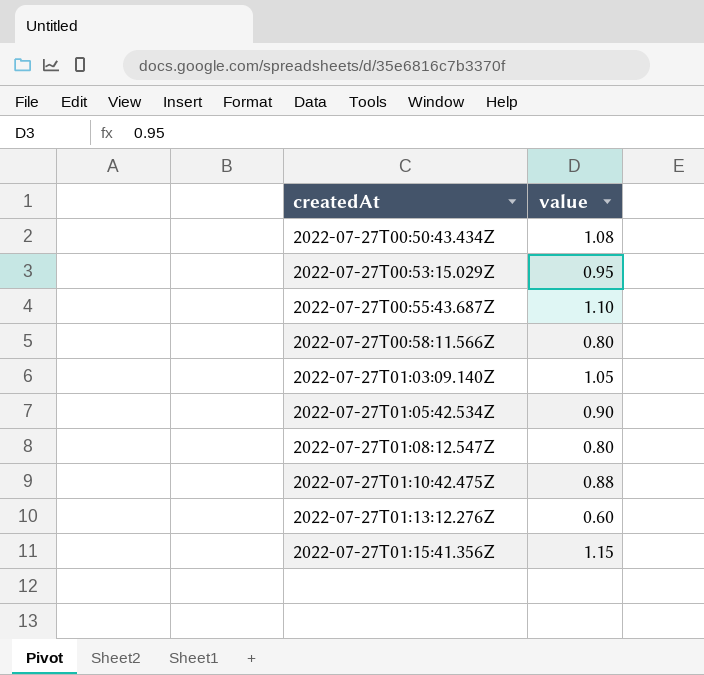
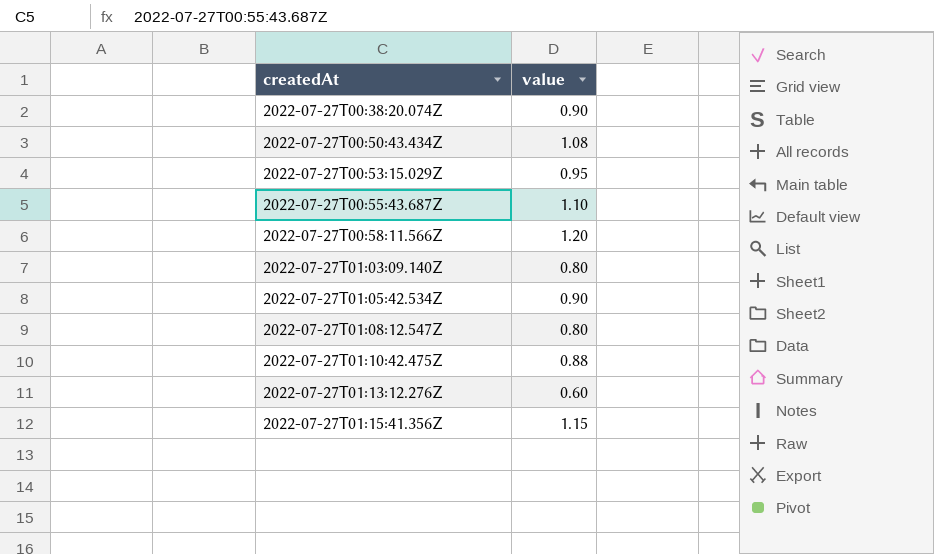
row 2022-07-27T00:38:20.074Z: none -> 0.90
2022-07-27T00:58:11.566Z | value: 0.80 -> 1.20
2022-07-27T01:03:09.140Z | value: 1.05 -> 0.80

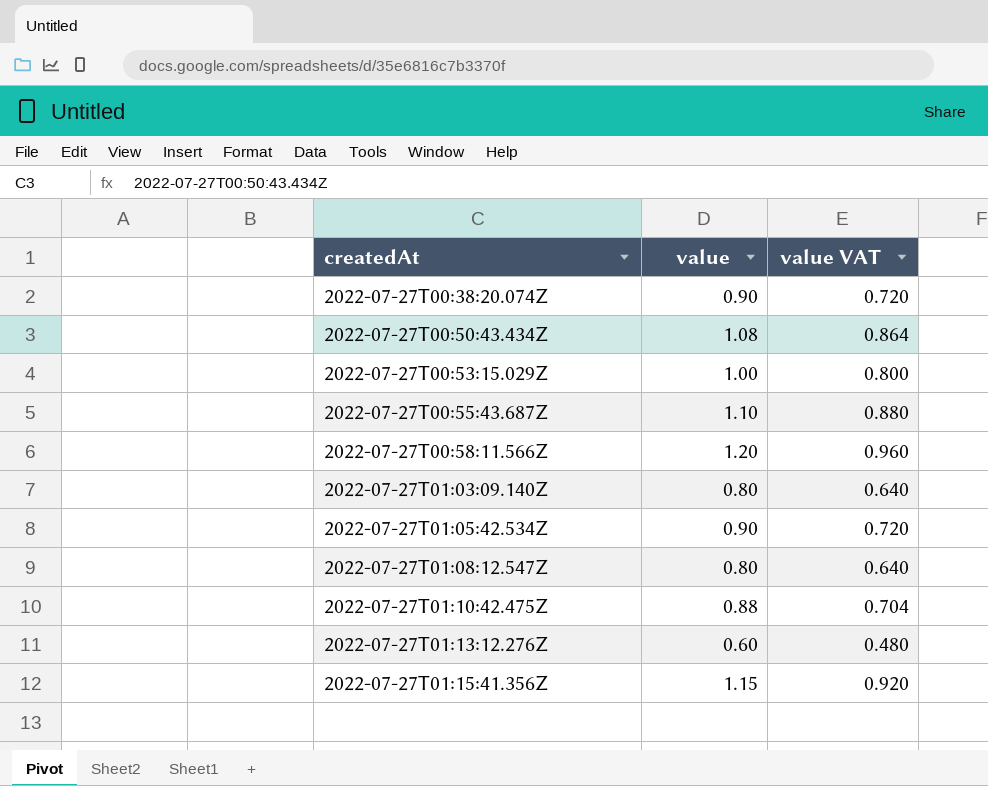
column value VAT | formula: none -> [value] * 0.8
2022-07-27T00:53:15.029Z | value: 0.95 -> 1.00

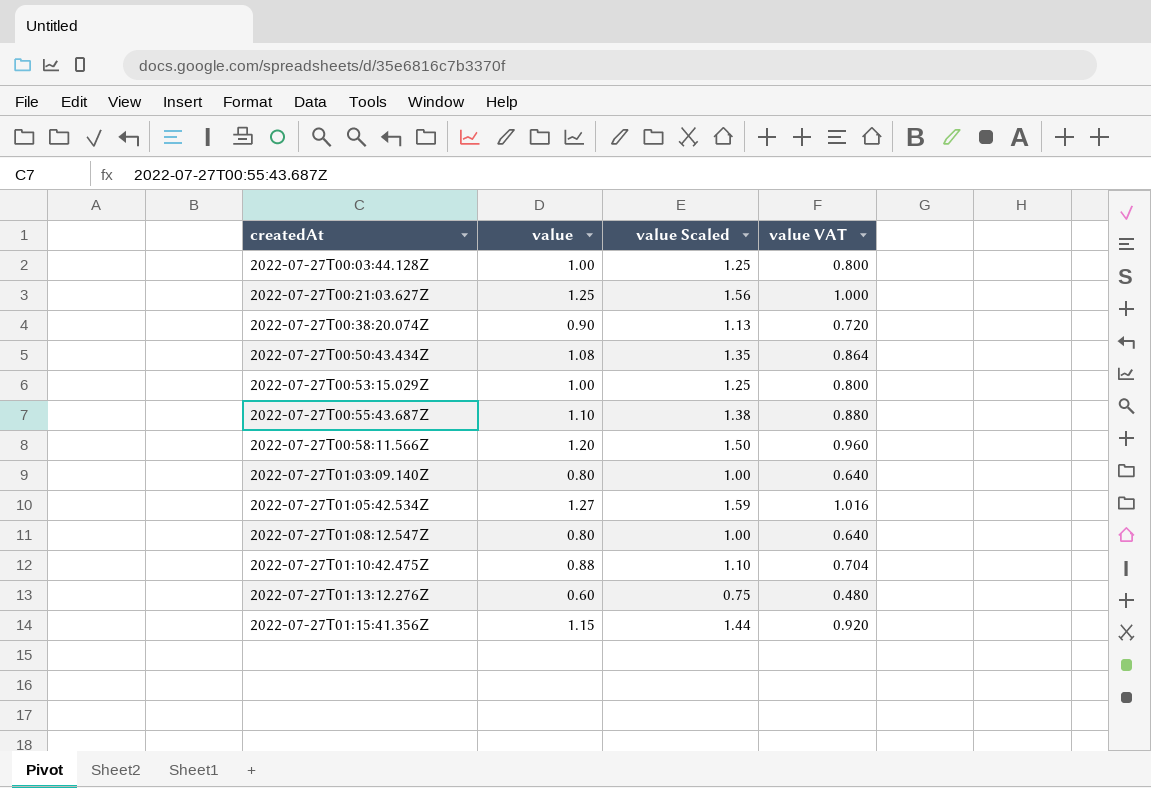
column value Scaled | formula: none -> [value] * 1.25
row 2022-07-27T00:03:44.128Z: none -> 1.00 | 1.25 | 0.800
row 2022-07-27T00:21:03.627Z: none -> 1.25 | 1.56 | 1.000
2022-07-27T01:05:42.534Z | value: 0.90 -> 1.27
2022-07-27T01:05:42.534Z | value VAT: 0.720 -> 1.016

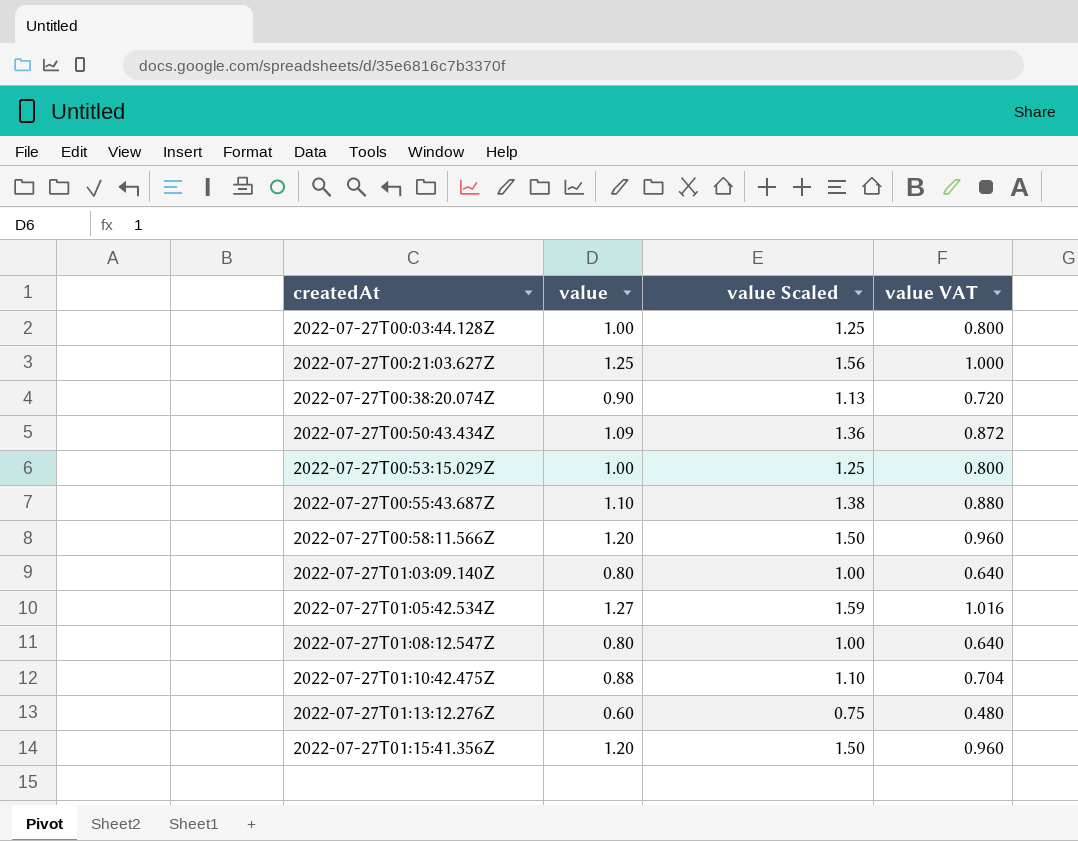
2022-07-27T00:50:43.434Z | value: 1.08 -> 1.09
2022-07-27T00:50:43.434Z | value Scaled: 1.35 -> 1.36
2022-07-27T00:50:43.434Z | value VAT: 0.864 -> 0.872
2022-07-27T01:15:41.356Z | value: 1.15 -> 1.20
2022-07-27T01:15:41.356Z | value Scaled: 1.44 -> 1.50
2022-07-27T01:15:41.356Z | value VAT: 0.920 -> 0.960

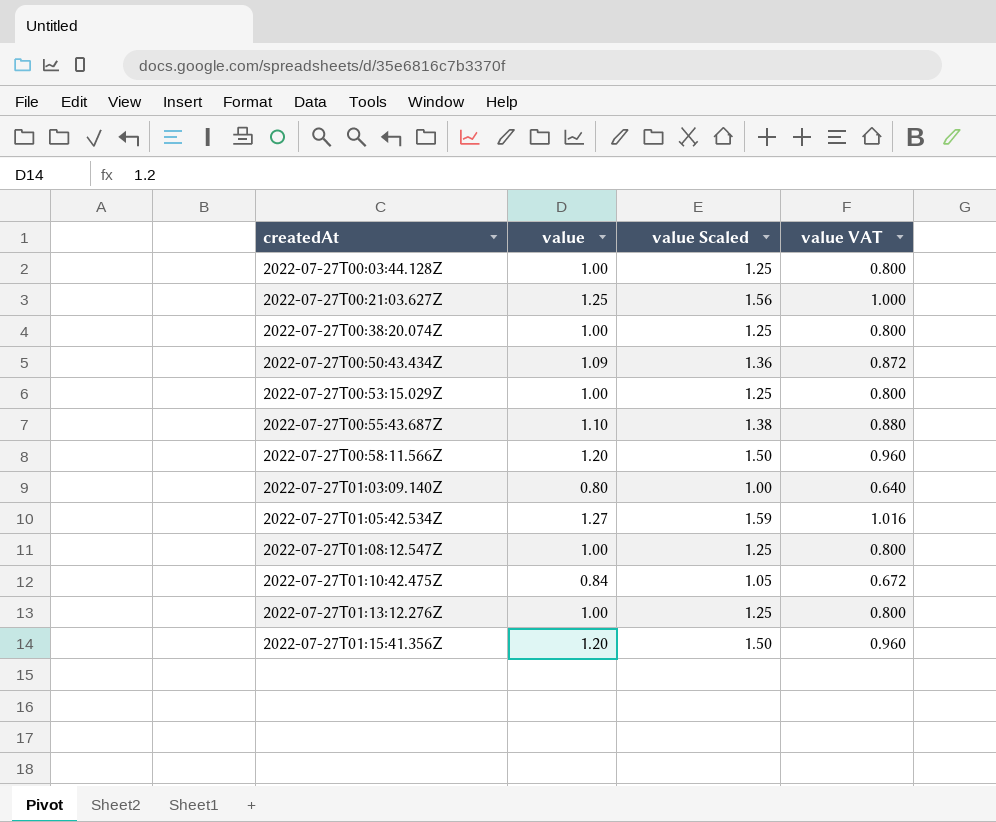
2022-07-27T00:38:20.074Z | value: 0.90 -> 1.00
2022-07-27T00:38:20.074Z | value Scaled: 1.13 -> 1.25
2022-07-27T00:38:20.074Z | value VAT: 0.720 -> 0.800
2022-07-27T01:08:12.547Z | value: 0.80 -> 1.00
2022-07-27T01:08:12.547Z | value Scaled: 1.00 -> 1.25
2022-07-27T01:08:12.547Z | value VAT: 0.640 -> 0.800
2022-07-27T01:10:42.475Z | value: 0.88 -> 0.84
2022-07-27T01:10:42.475Z | value Scaled: 1.10 -> 1.05
2022-07-27T01:10:42.475Z | value VAT: 0.704 -> 0.672
2022-07-27T01:13:12.276Z | value: 0.60 -> 1.00
2022-07-27T01:13:12.276Z | value Scaled: 0.75 -> 1.25
2022-07-27T01:13:12.276Z | value VAT: 0.480 -> 0.800

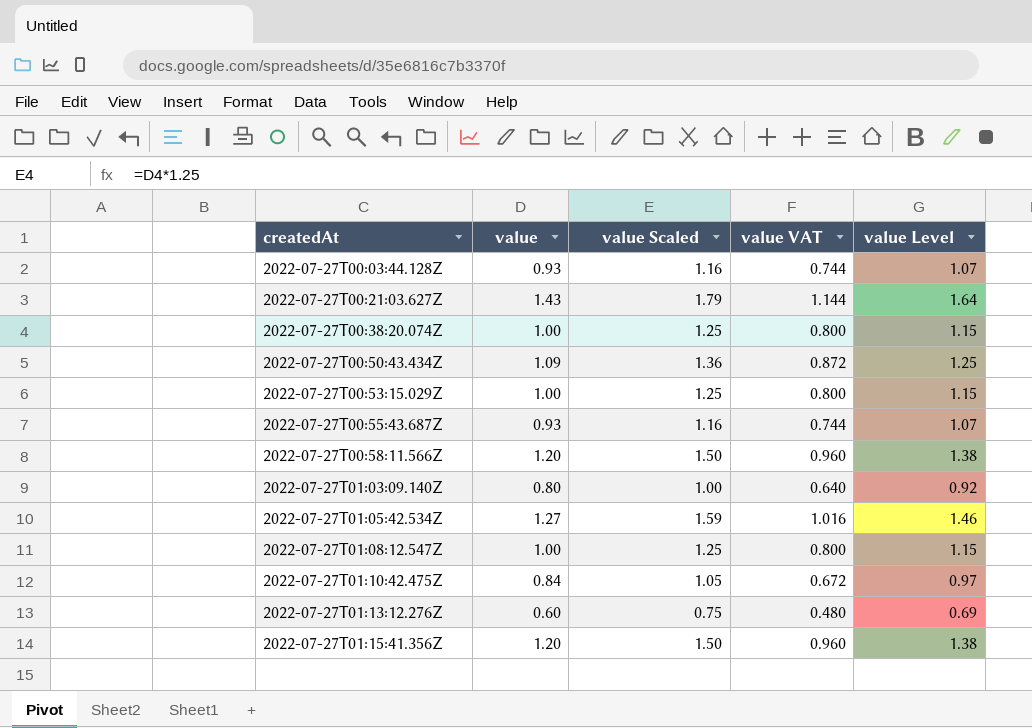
column value Level | formula: none -> [value] * 1.15
2022-07-27T00:03:44.128Z | value: 1.00 -> 0.93
2022-07-27T00:03:44.128Z | value Scaled: 1.25 -> 1.16
2022-07-27T00:03:44.128Z | value VAT: 0.800 -> 0.744
2022-07-27T00:21:03.627Z | value: 1.25 -> 1.43
2022-07-27T00:21:03.627Z | value Scaled: 1.56 -> 1.79
2022-07-27T00:21:03.627Z | value VAT: 1.000 -> 1.144
2022-07-27T00:55:43.687Z | value: 1.10 -> 0.93
2022-07-27T00:55:43.687Z | value Scaled: 1.38 -> 1.16
2022-07-27T00:55:43.687Z | value VAT: 0.880 -> 0.744
2022-07-27T01:13:12.276Z | value: 1.00 -> 0.60
2022-07-27T01:13:12.276Z | value Scaled: 1.25 -> 0.75
2022-07-27T01:13:12.276Z | value VAT: 0.800 -> 0.480

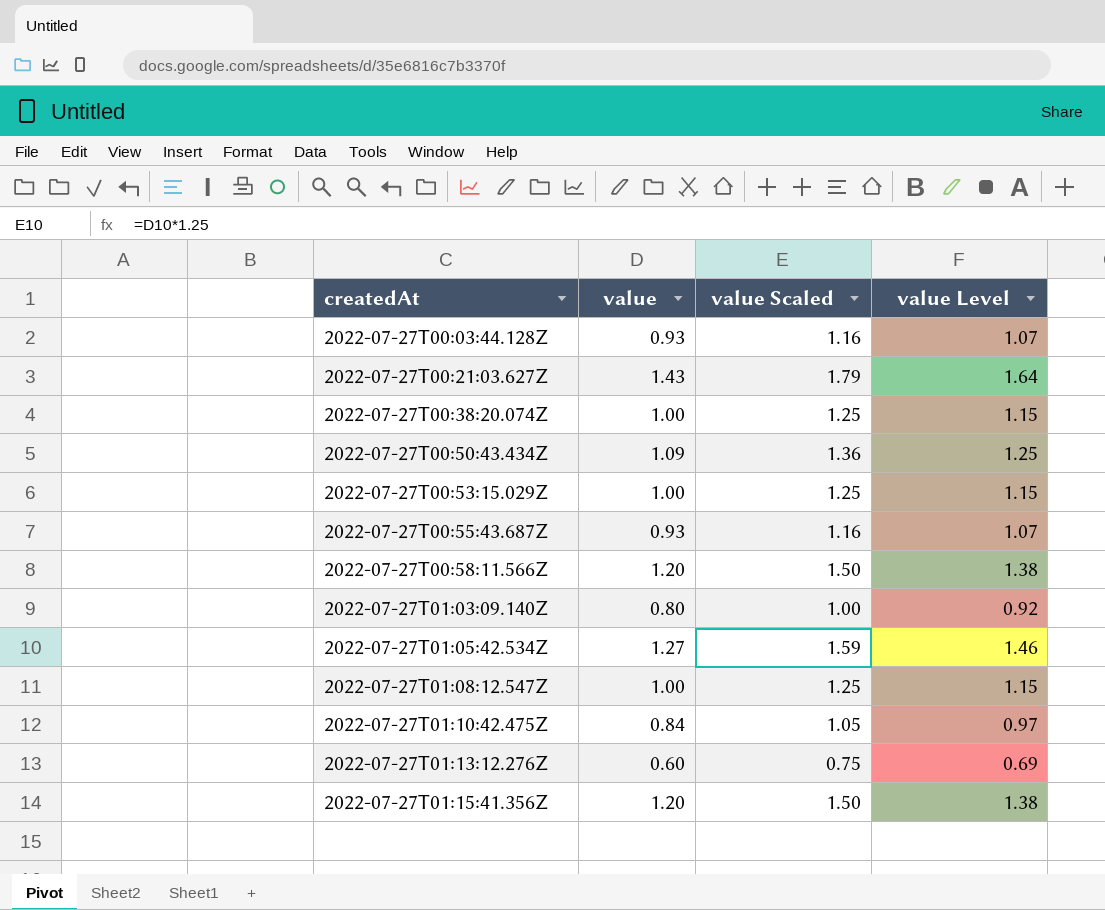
column value VAT | formula: [value] * 0.8 -> none

